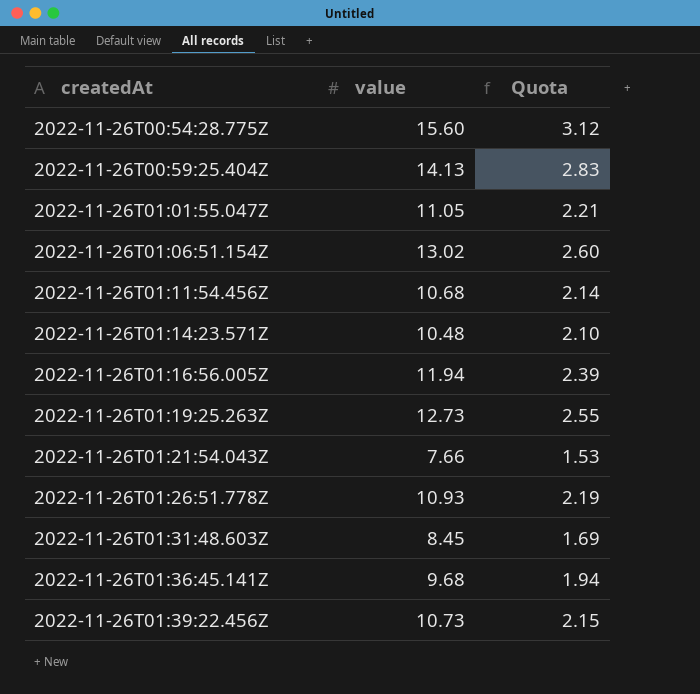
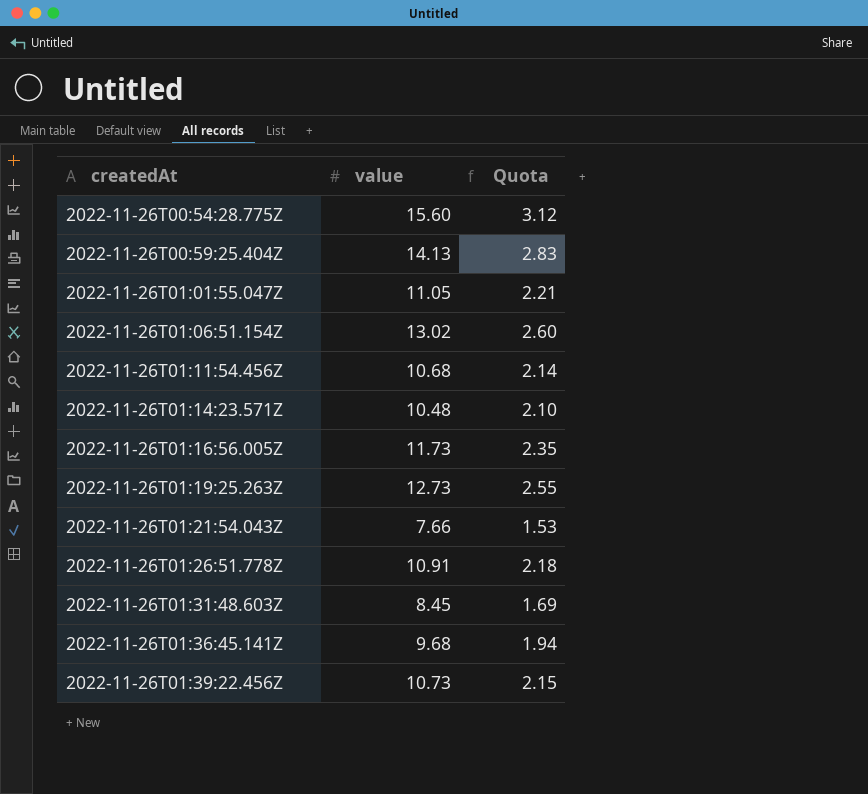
2022-11-26T01:16:56.005Z | value: 11.94 -> 11.73
2022-11-26T01:16:56.005Z | Quota: 2.39 -> 2.35
2022-11-26T01:26:51.778Z | value: 10.93 -> 10.91
2022-11-26T01:26:51.778Z | Quota: 2.19 -> 2.18

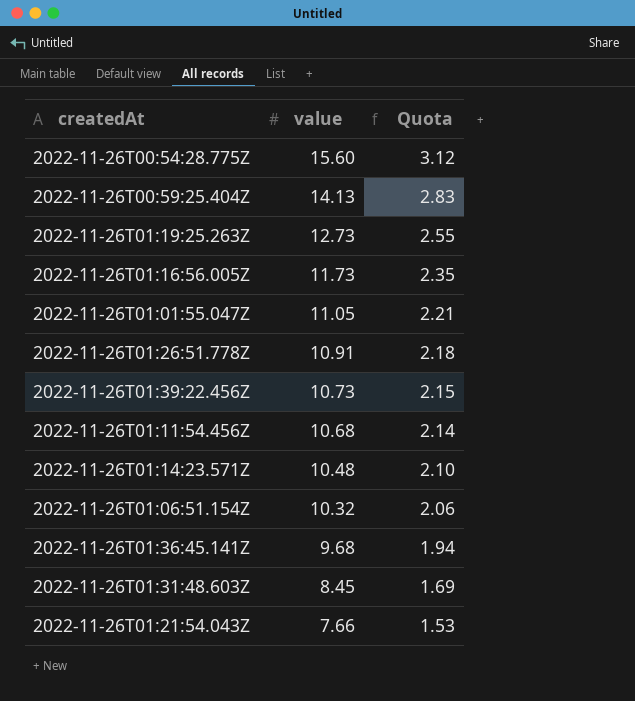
row order: createdAt ascending -> value descending
2022-11-26T01:06:51.154Z | value: 13.02 -> 10.32
2022-11-26T01:06:51.154Z | Quota: 2.60 -> 2.06

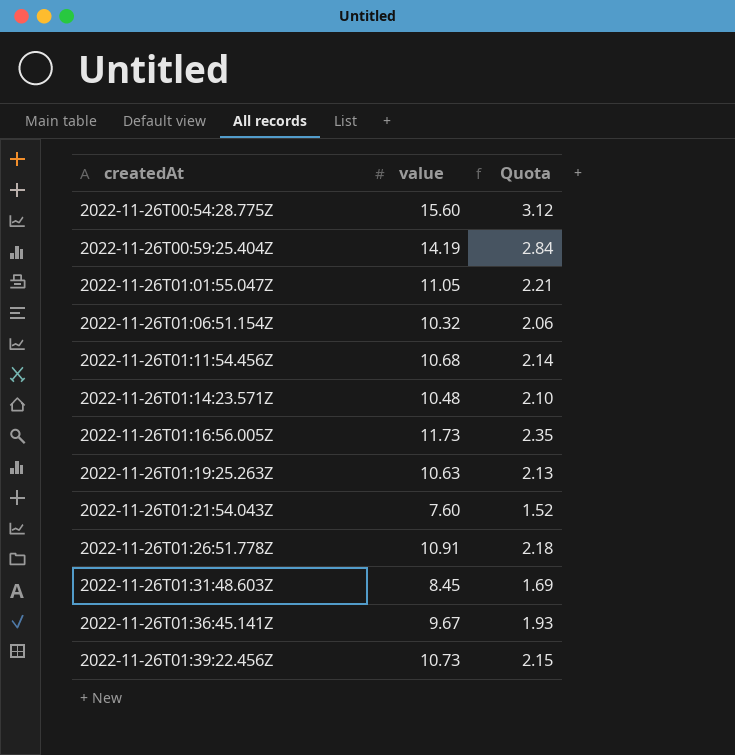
row order: value descending -> createdAt ascending
2022-11-26T00:59:25.404Z | value: 14.13 -> 14.19
2022-11-26T00:59:25.404Z | Quota: 2.83 -> 2.84
2022-11-26T01:19:25.263Z | value: 12.73 -> 10.63
2022-11-26T01:19:25.263Z | Quota: 2.55 -> 2.13
2022-11-26T01:21:54.043Z | value: 7.66 -> 7.60
2022-11-26T01:21:54.043Z | Quota: 1.53 -> 1.52
2022-11-26T01:36:45.141Z | value: 9.68 -> 9.67
2022-11-26T01:36:45.141Z | Quota: 1.94 -> 1.93

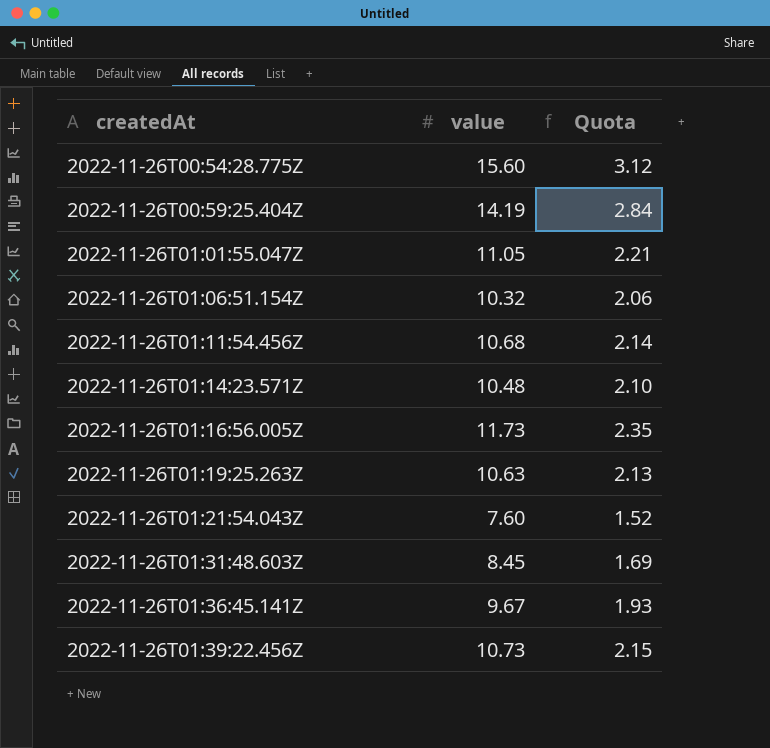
row 2022-11-26T01:26:51.778Z: 10.91 | 2.18 -> none

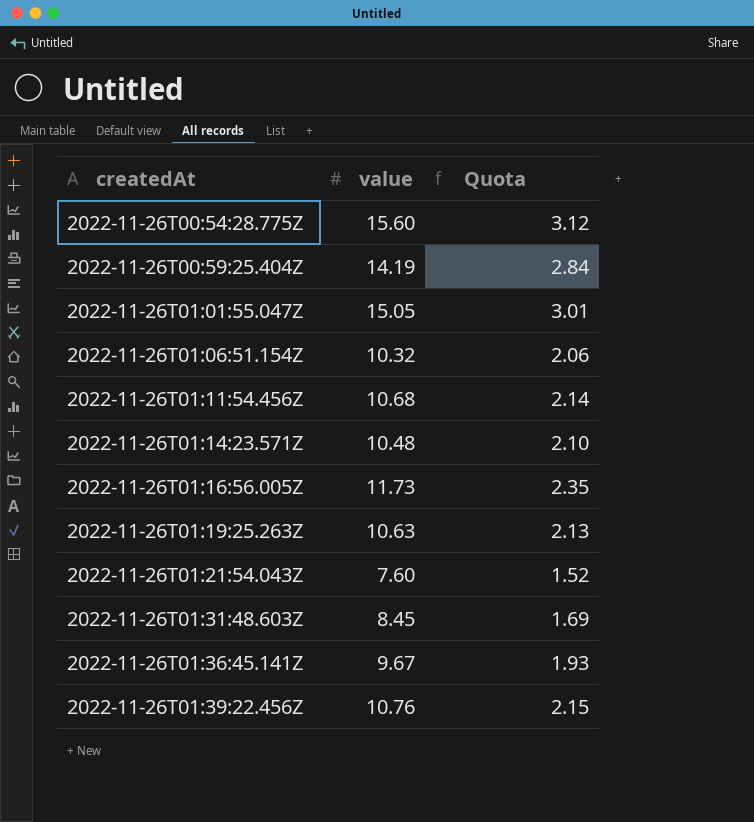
2022-11-26T01:01:55.047Z | value: 11.05 -> 15.05
2022-11-26T01:01:55.047Z | Quota: 2.21 -> 3.01
2022-11-26T01:39:22.456Z | value: 10.73 -> 10.76

